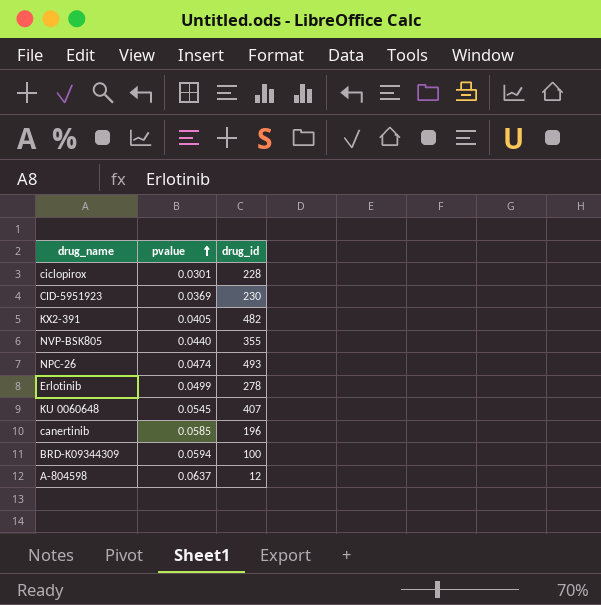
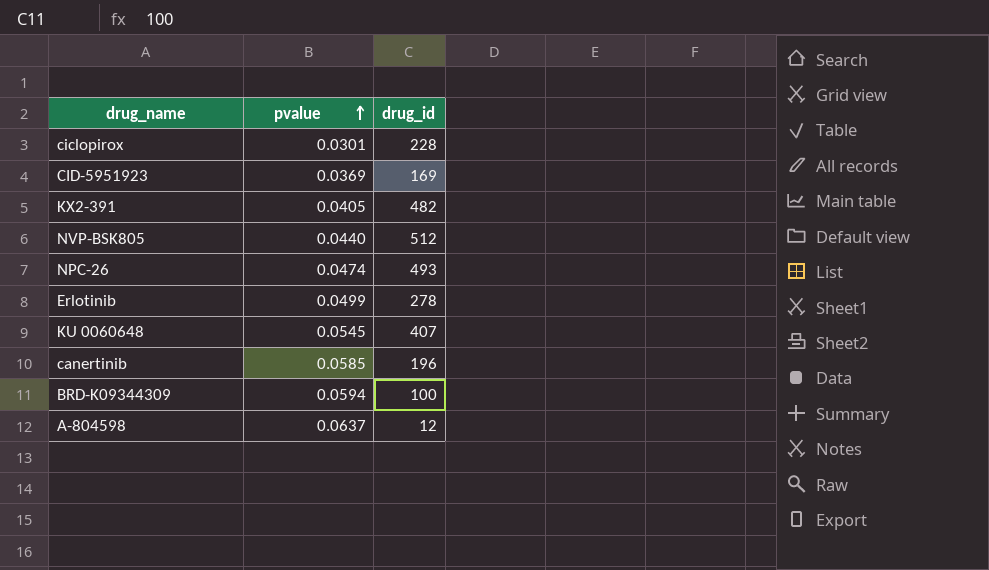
CID-5951923 | drug_id: 230 -> 169
NVP-BSK805 | drug_id: 355 -> 512

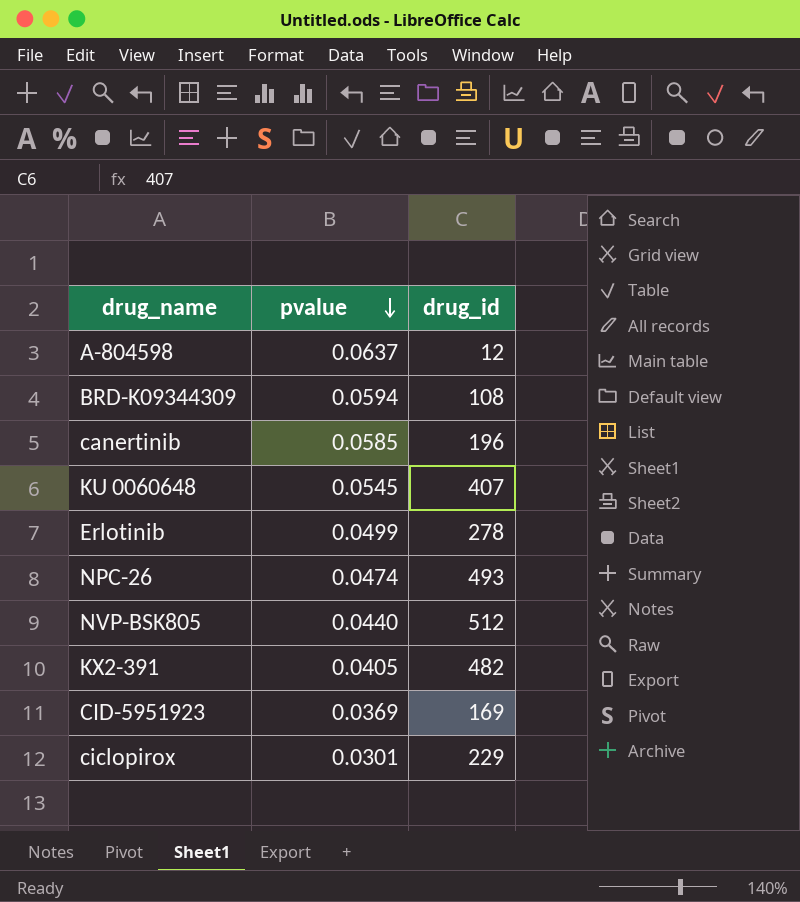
row order: pvalue ascending -> pvalue descending
BRD-K09344309 | drug_id: 100 -> 108
ciclopirox | drug_id: 228 -> 229

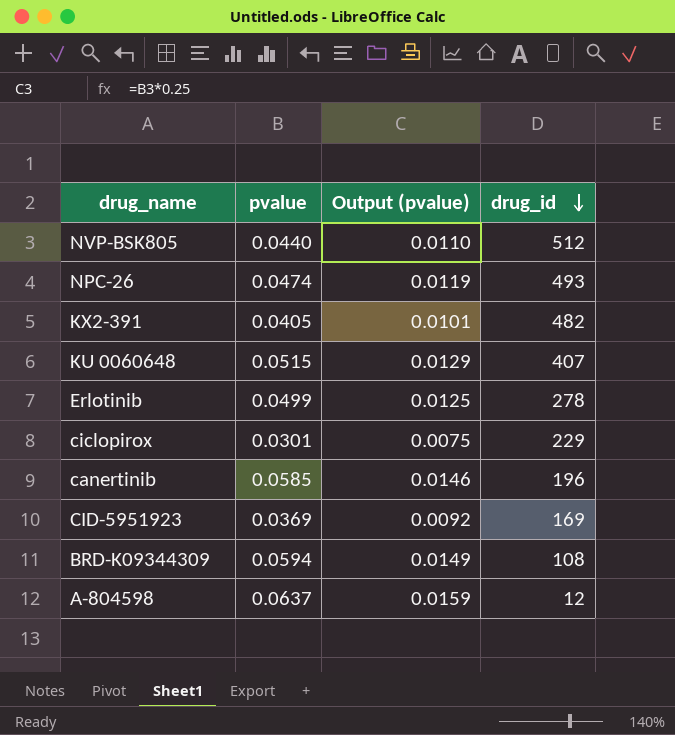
row order: pvalue descending -> drug_id descending
column Output (pvalue) | formula: none -> [pvalue] * 0.25
KU 0060648 | pvalue: 0.0545 -> 0.0515

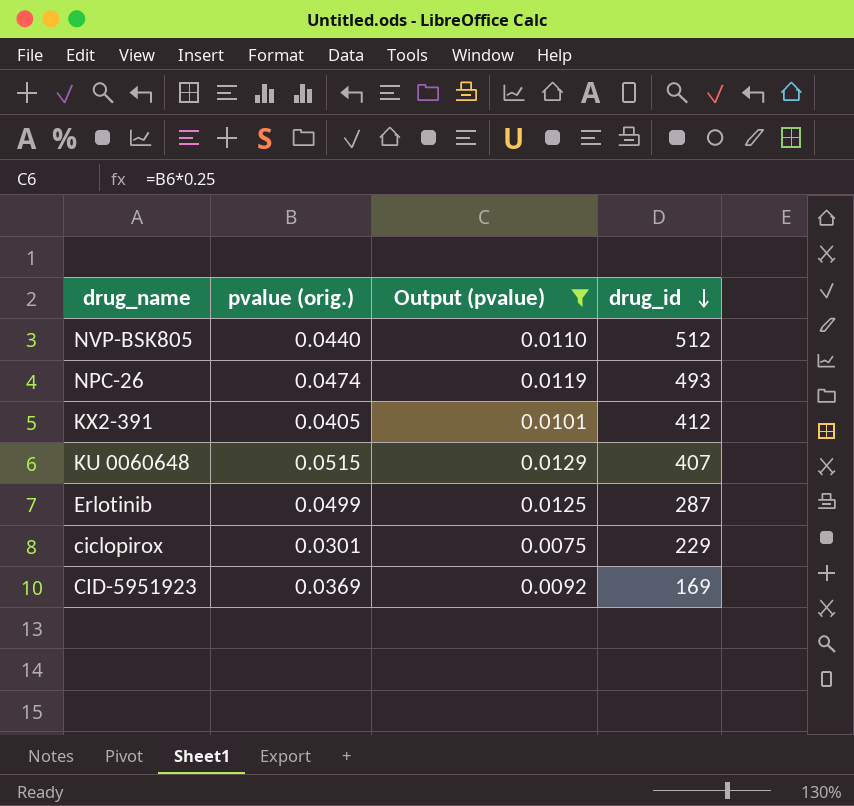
filter: none -> Output (pvalue) <= 0.0129
column name: pvalue -> pvalue (orig.)
KX2-391 | drug_id: 482 -> 412
Erlotinib | drug_id: 278 -> 287

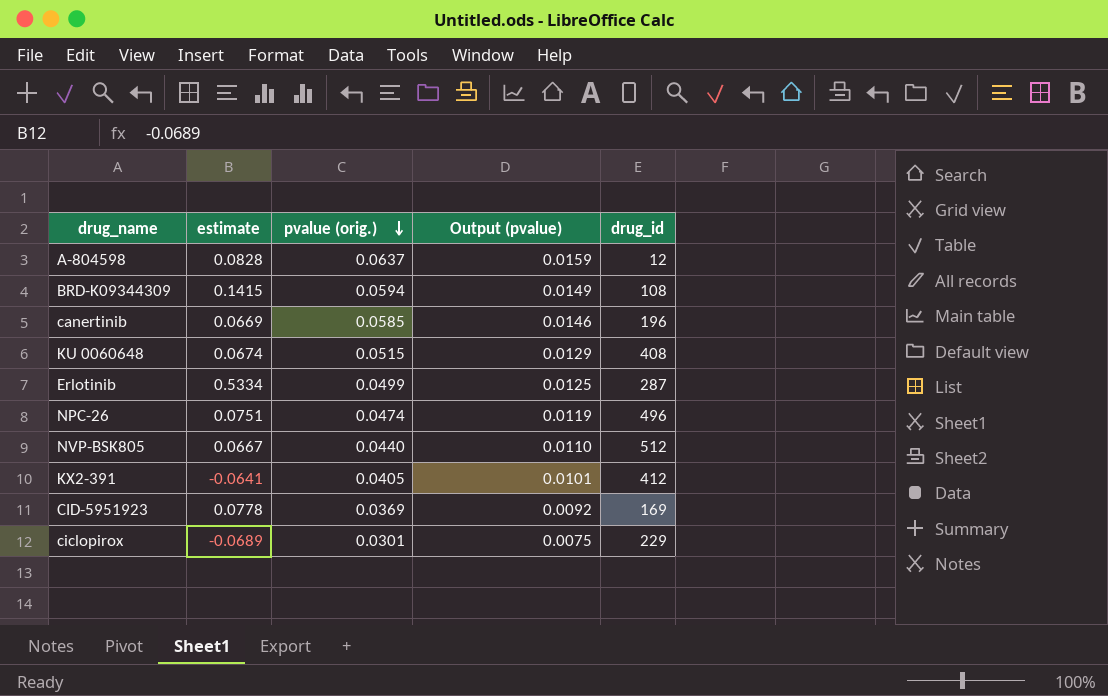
filter: Output (pvalue) <= 0.0129 -> none
row order: drug_id descending -> pvalue (orig.) descending
column estimate | position: none -> 2
KU 0060648 | drug_id: 407 -> 408
NPC-26 | drug_id: 493 -> 496

